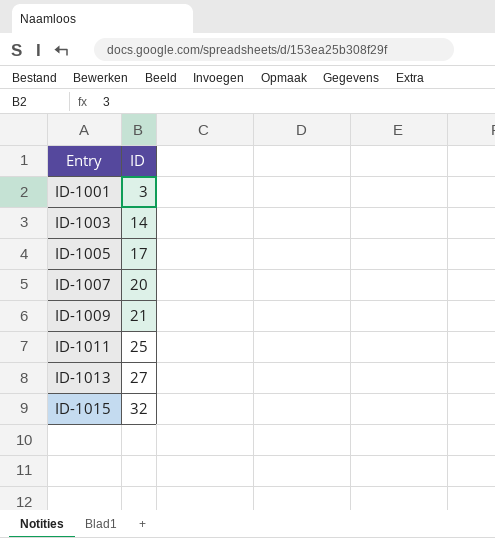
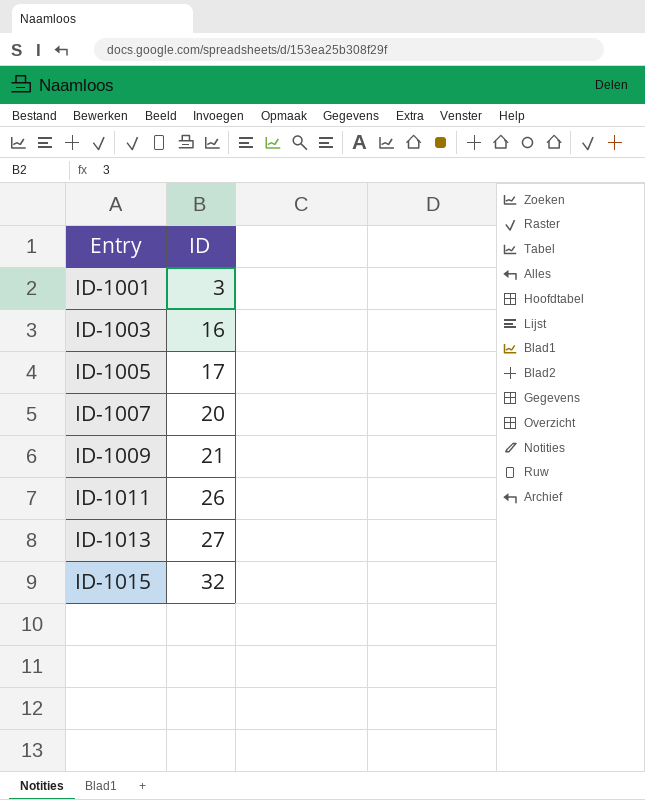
ID-1003 | ID: 14 -> 16
ID-1011 | ID: 25 -> 26

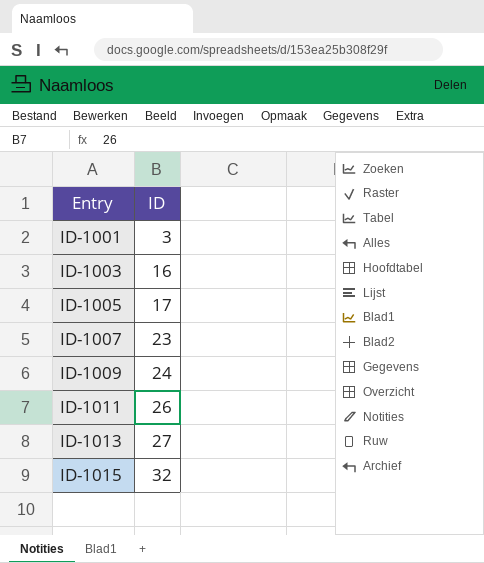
ID-1007 | ID: 20 -> 23
ID-1009 | ID: 21 -> 24

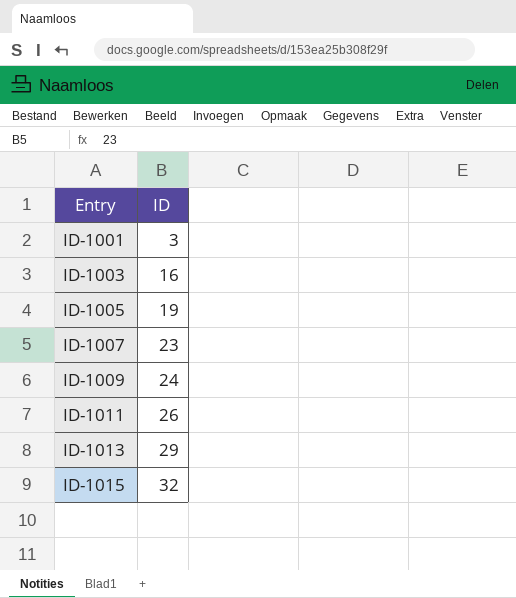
ID-1005 | ID: 17 -> 19
ID-1013 | ID: 27 -> 29

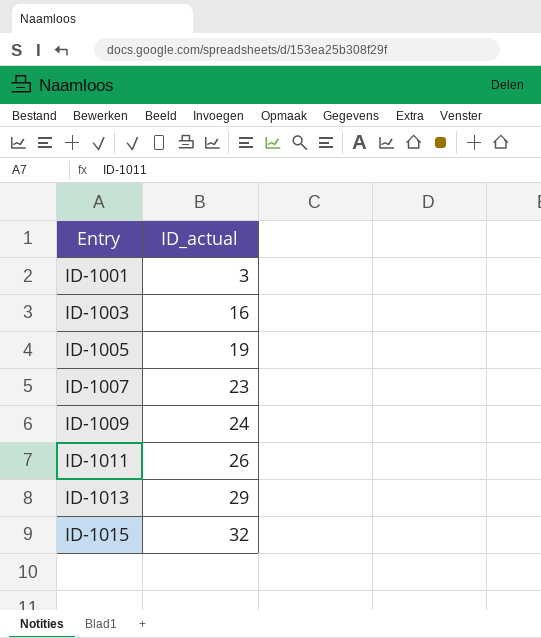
column name: ID -> ID_actual

